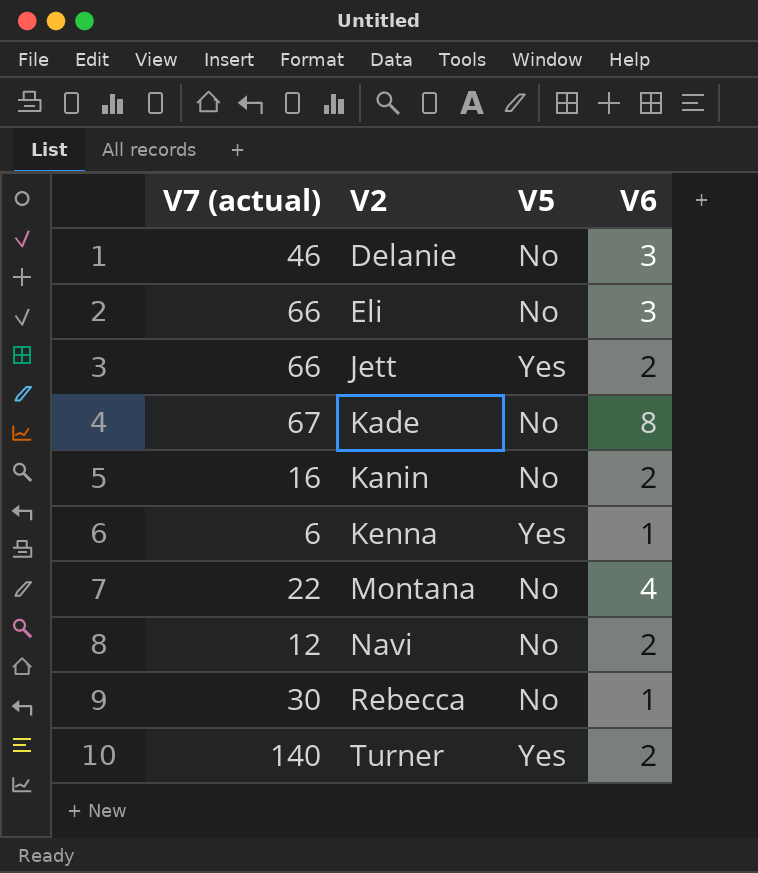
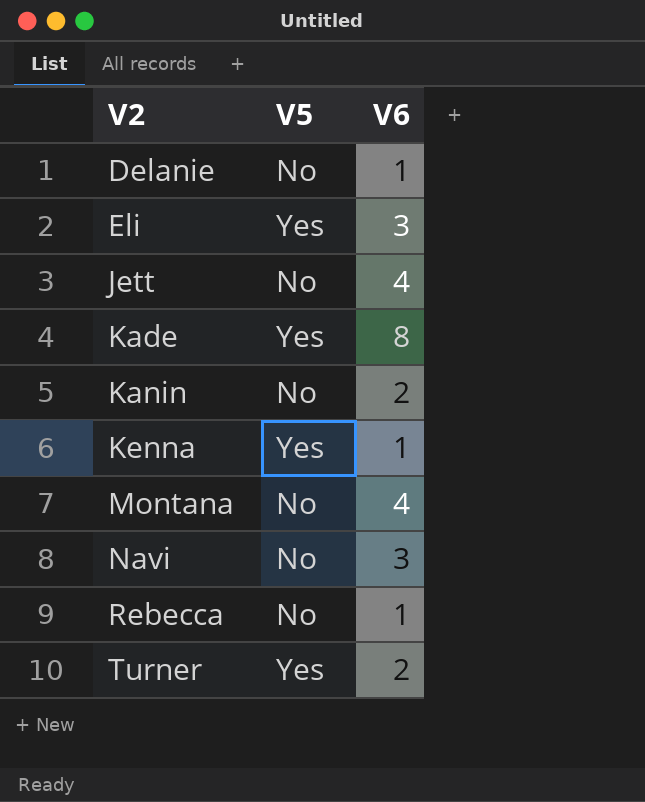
column V7 (actual) | position: 1 -> none
Delanie | V6: 3 -> 1
Eli | V5: No -> Yes
Jett | V5: Yes -> No
Jett | V6: 2 -> 4
Kade | V5: No -> Yes
Navi | V6: 2 -> 3

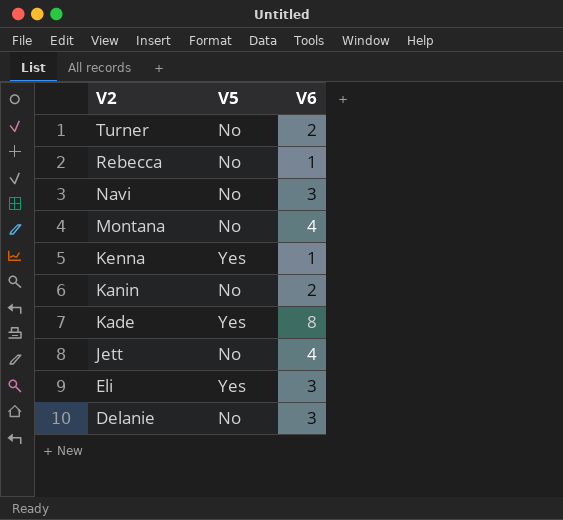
row order: V2 ascending -> V2 descending
Turner | V5: Yes -> No
Delanie | V6: 1 -> 3

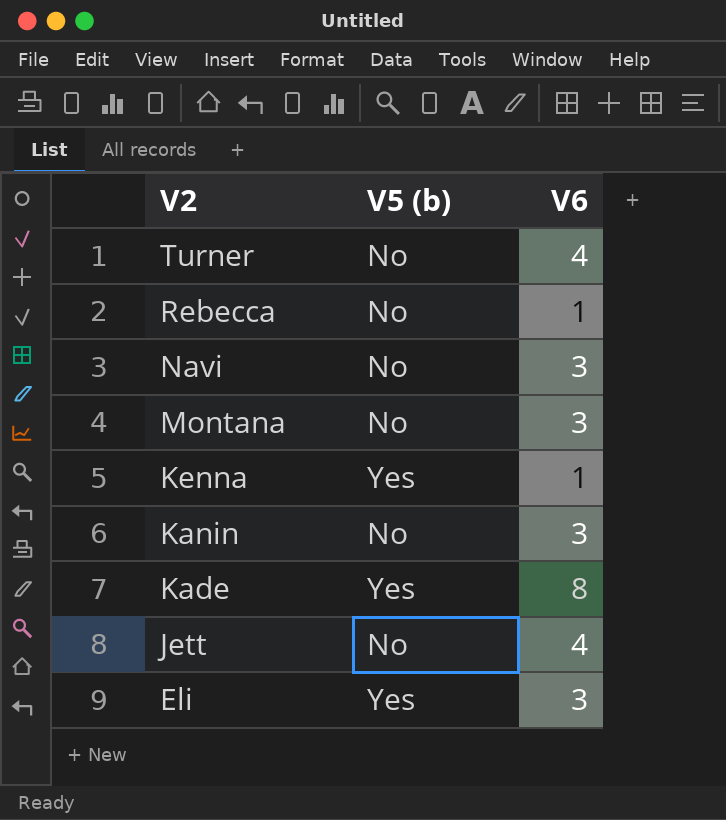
column name: V5 -> V5 (b)
row Delanie: No | 3 -> none
Turner | V6: 2 -> 4
Montana | V6: 4 -> 3
Kanin | V6: 2 -> 3

